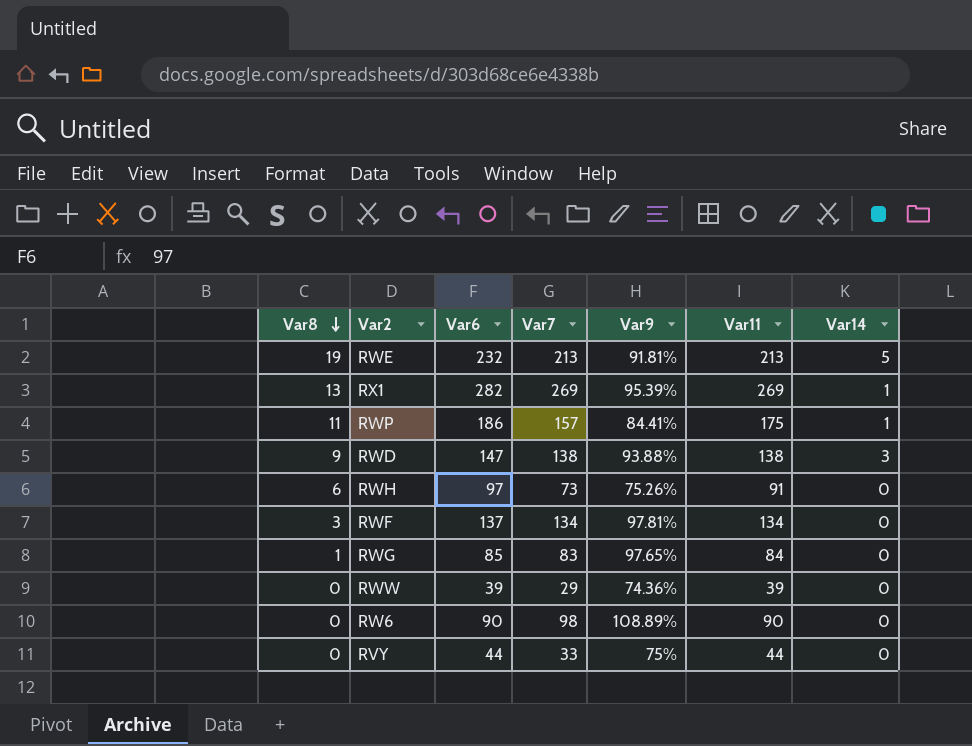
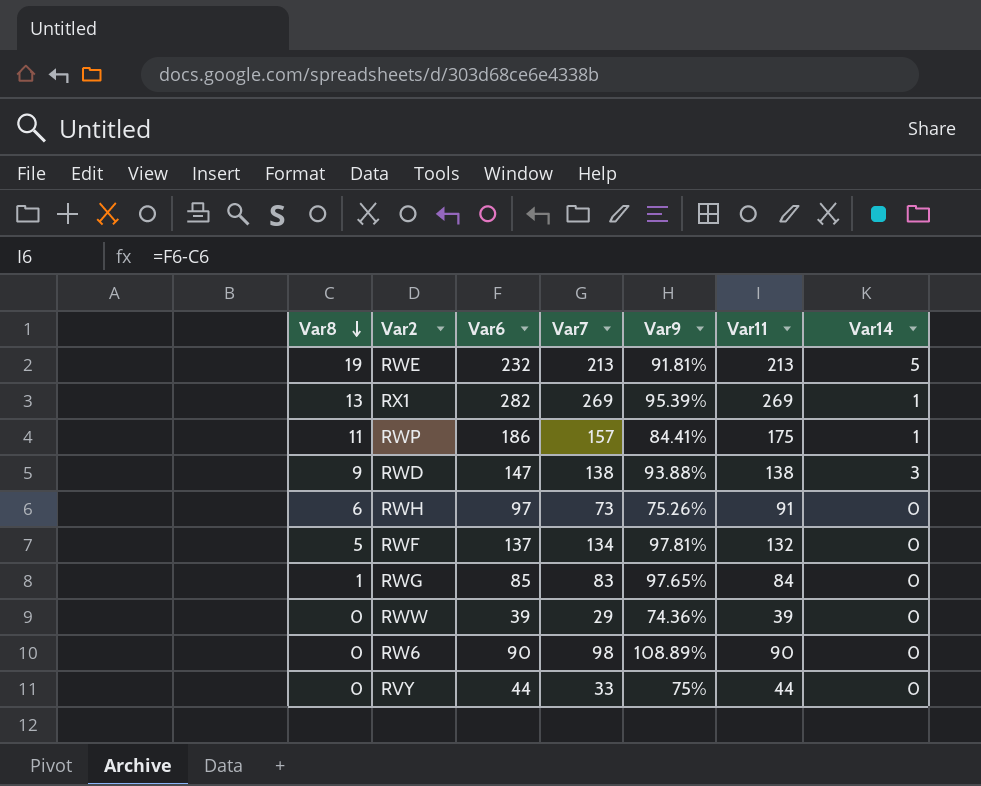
RWF | Var8: 3 -> 5
RWF | Var11: 134 -> 132

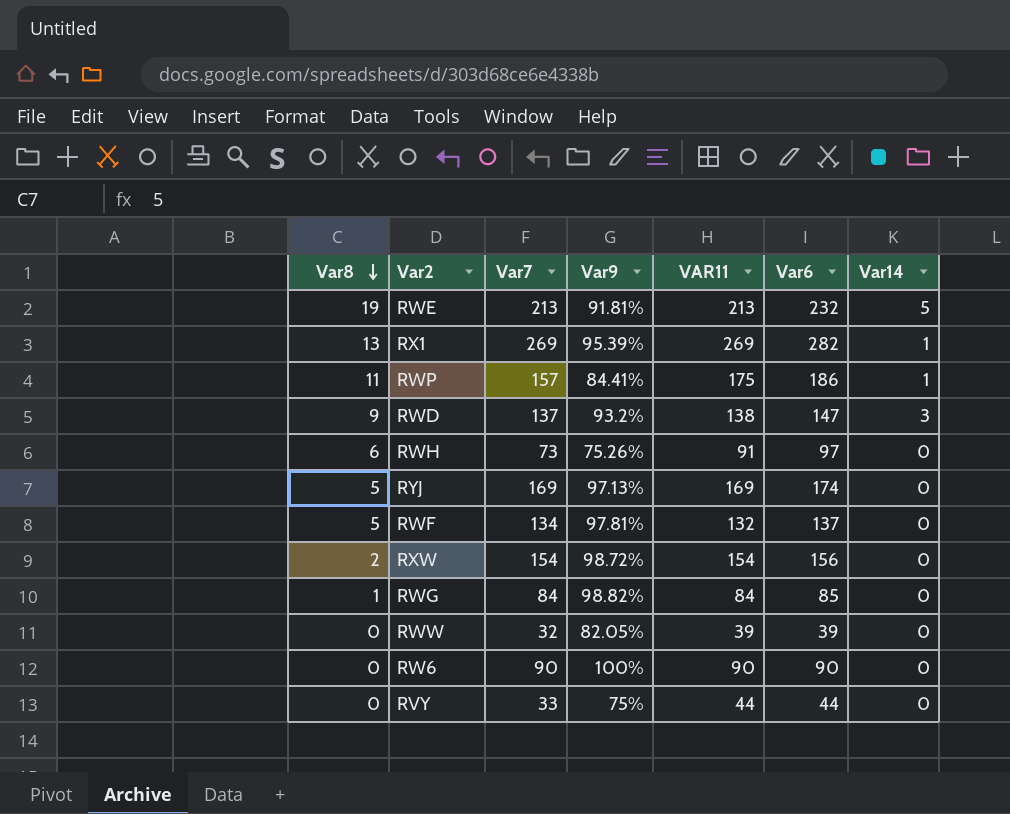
column name: Var11 -> VAR11
column Var6 | position: 3 -> 6
RWD | Var7: 138 -> 137
RWD | Var9: 93.88% -> 93.2%
row RYJ: none -> 5 | 169 | 97.13% | 169 | 174 | 0
row RXW: none -> 2 | 154 | 98.72% | 154 | 156 | 0
RWG | Var7: 83 -> 84
RWG | Var9: 97.65% -> 98.82%
RWW | Var7: 29 -> 32
RWW | Var9: 74.36% -> 82.05%
RW6 | Var7: 98 -> 90
RW6 | Var9: 108.89% -> 100%

